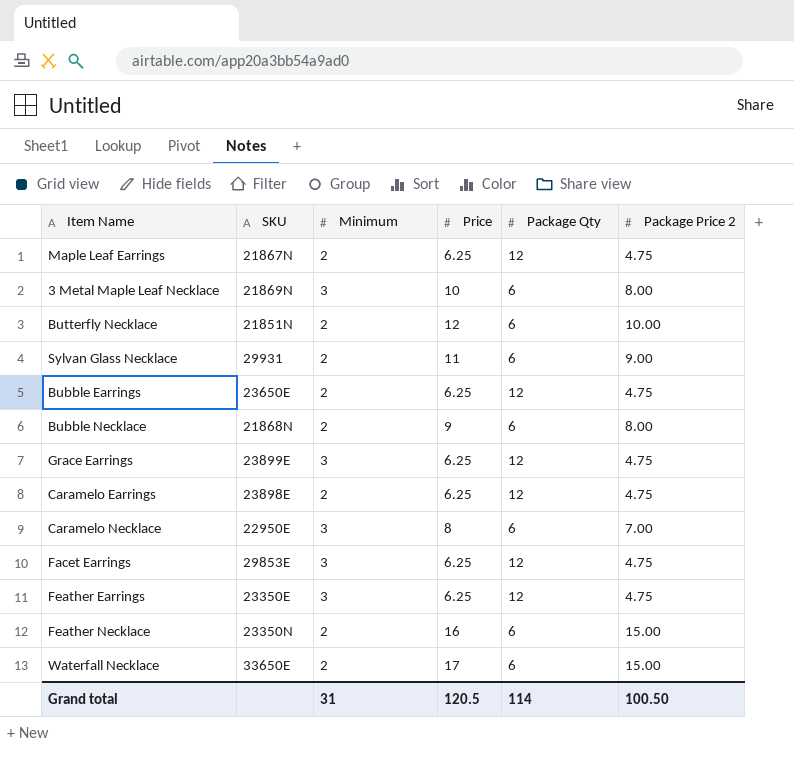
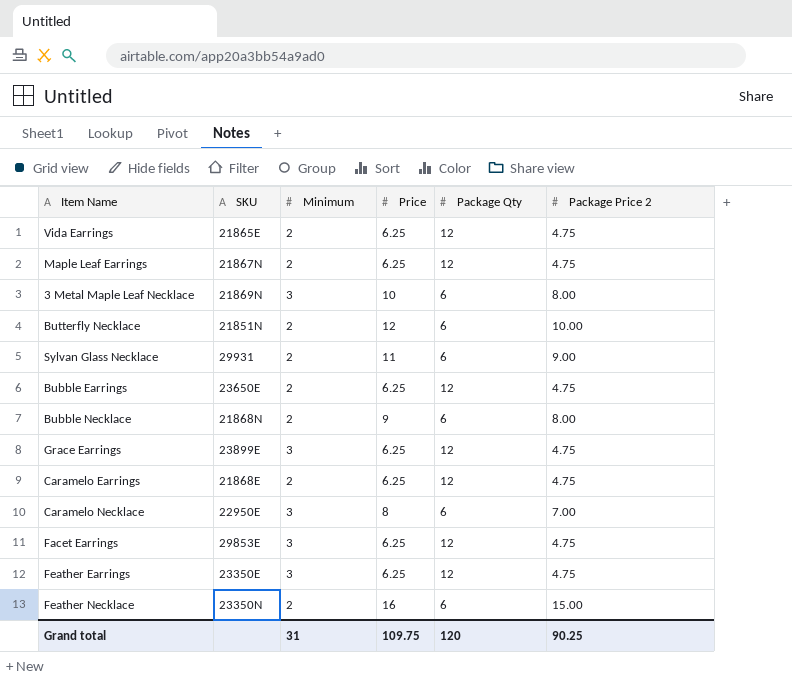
row Waterfall Necklace: 33650E | 2 | 17 | 6 | 15.00 -> none
row Vida Earrings: none -> 21865E | 2 | 6.25 | 12 | 4.75
Caramelo Earrings | SKU: 23898E -> 21868E
Grand total | Price: 120.5 -> 109.75
Grand total | Package Qty: 114 -> 120
Grand total | Package Price 2: 100.50 -> 90.25

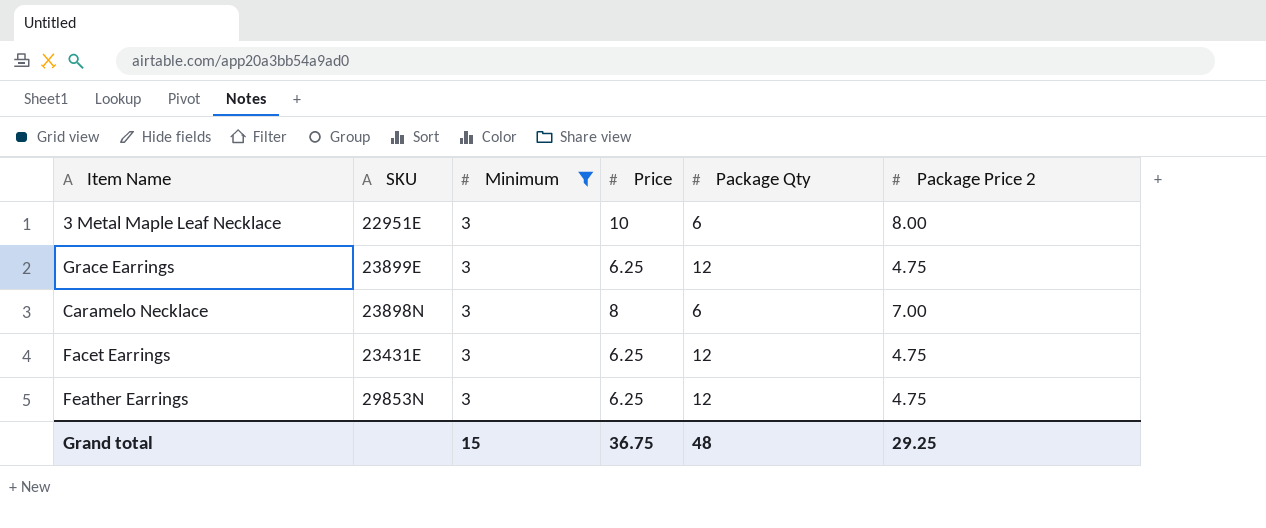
filter: none -> Minimum = 3
3 Metal Maple Leaf Necklace | SKU: 21869N -> 22951E
Caramelo Necklace | SKU: 22950E -> 23898N
Facet Earrings | SKU: 29853E -> 23431E
Feather Earrings | SKU: 23350E -> 29853N
Grand total | Minimum: 31 -> 15
Grand total | Price: 109.75 -> 36.75
Grand total | Package Qty: 120 -> 48
Grand total | Package Price 2: 90.25 -> 29.25

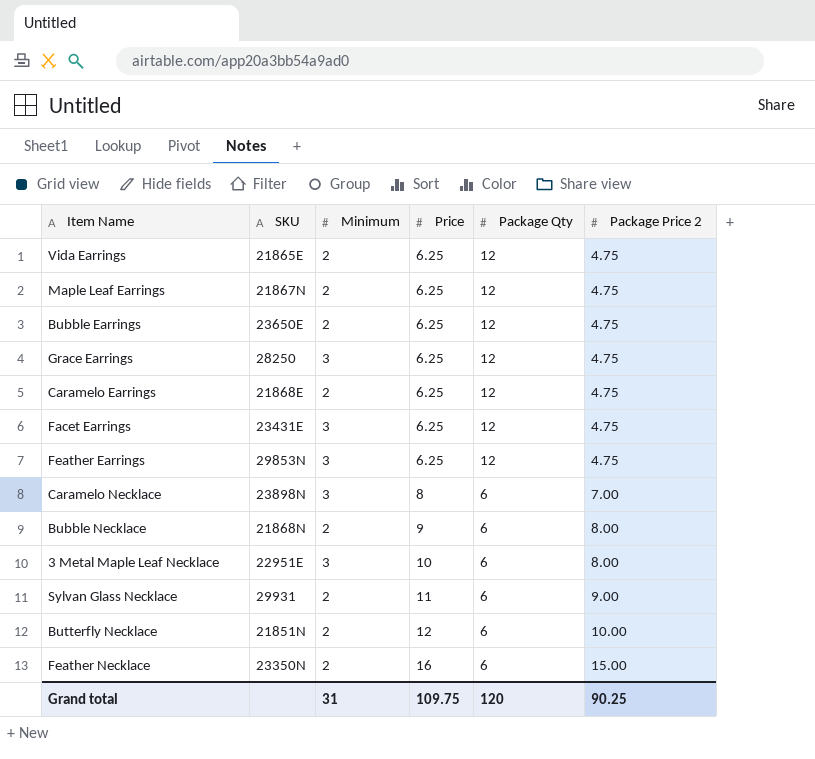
filter: Minimum = 3 -> none
row order: none -> Price ascending
Grace Earrings | SKU: 23899E -> 28250
Grand total | Minimum: 15 -> 31
Grand total | Price: 36.75 -> 109.75
Grand total | Package Qty: 48 -> 120
Grand total | Package Price 2: 29.25 -> 90.25

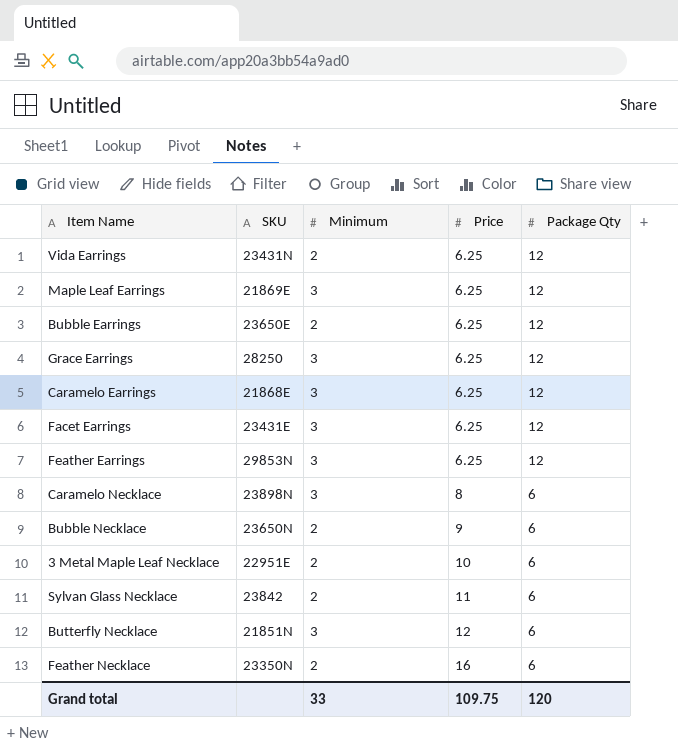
column Package Price 2 | position: 6 -> none
Vida Earrings | SKU: 21865E -> 23431N
Maple Leaf Earrings | SKU: 21867N -> 21869E
Maple Leaf Earrings | Minimum: 2 -> 3
Caramelo Earrings | Minimum: 2 -> 3
Bubble Necklace | SKU: 21868N -> 23650N
3 Metal Maple Leaf Necklace | Minimum: 3 -> 2
Sylvan Glass Necklace | SKU: 29931 -> 23842
Butterfly Necklace | Minimum: 2 -> 3
Grand total | Minimum: 31 -> 33

